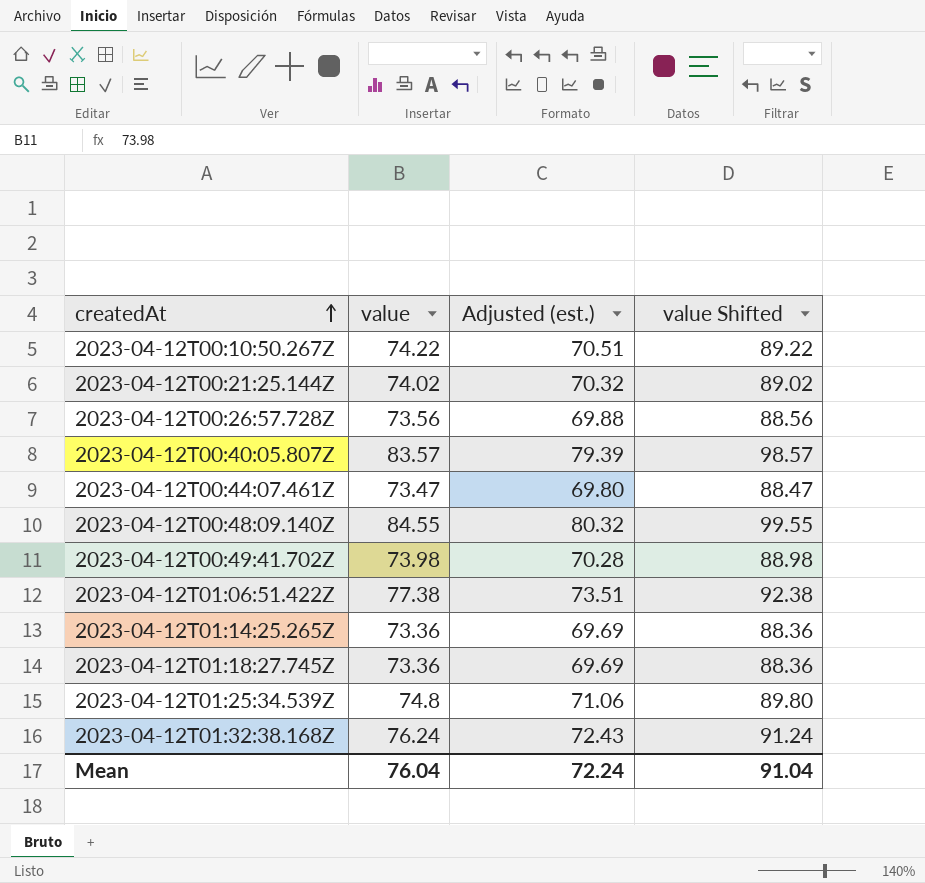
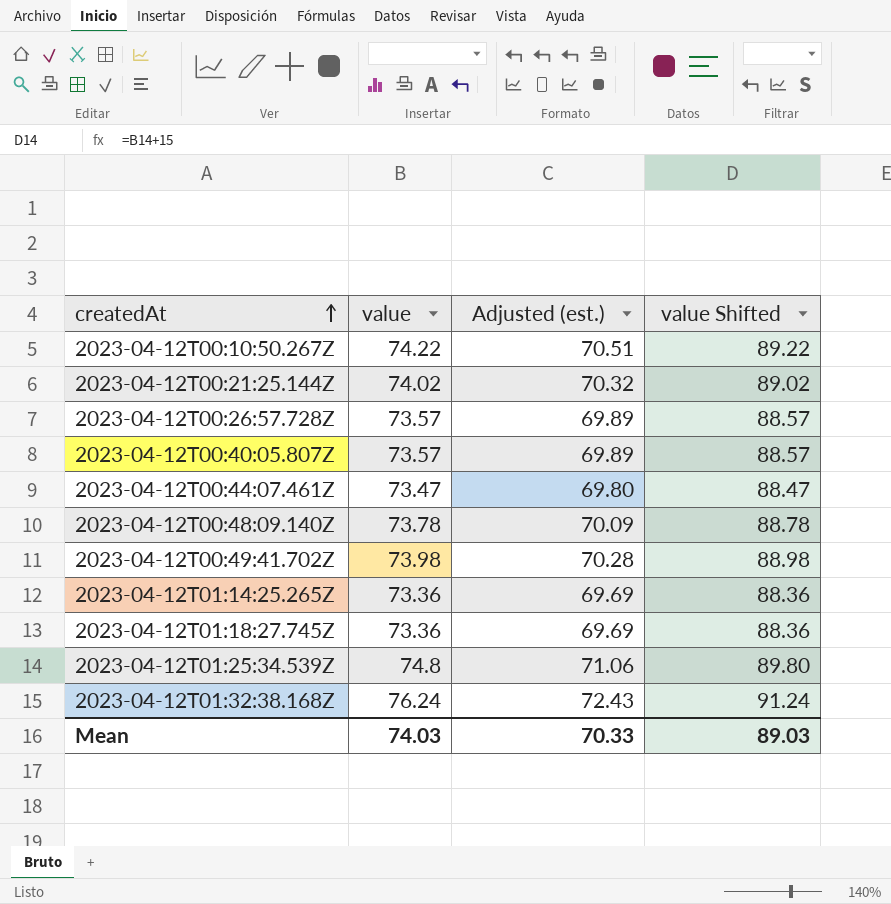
row 2023-04-12T01:06:51.422Z: 77.38 | 73.51 | 92.38 -> none
2023-04-12T00:26:57.728Z | value: 73.56 -> 73.57
2023-04-12T00:26:57.728Z | Adjusted (est.): 69.88 -> 69.89
2023-04-12T00:26:57.728Z | value Shifted: 88.56 -> 88.57
2023-04-12T00:40:05.807Z | value: 83.57 -> 73.57
2023-04-12T00:40:05.807Z | Adjusted (est.): 79.39 -> 69.89
2023-04-12T00:40:05.807Z | value Shifted: 98.57 -> 88.57
2023-04-12T00:48:09.140Z | value: 84.55 -> 73.78
2023-04-12T00:48:09.140Z | Adjusted (est.): 80.32 -> 70.09
2023-04-12T00:48:09.140Z | value Shifted: 99.55 -> 88.78
Mean | value: 76.04 -> 74.03
Mean | Adjusted (est.): 72.24 -> 70.33
Mean | value Shifted: 91.04 -> 89.03

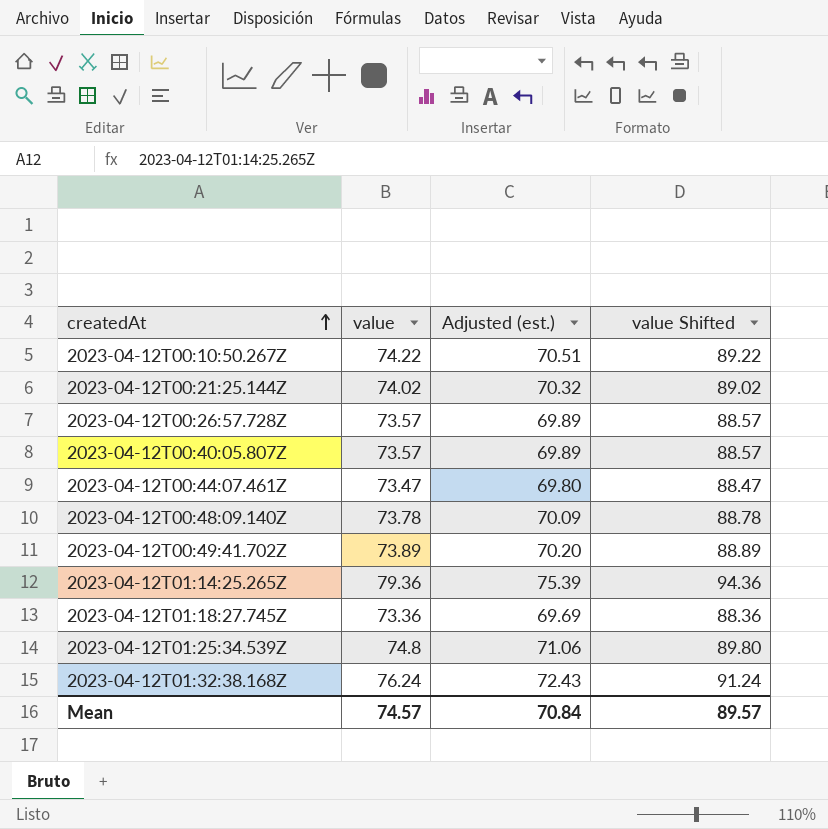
2023-04-12T00:49:41.702Z | value: 73.98 -> 73.89
2023-04-12T00:49:41.702Z | Adjusted (est.): 70.28 -> 70.20
2023-04-12T00:49:41.702Z | value Shifted: 88.98 -> 88.89
2023-04-12T01:14:25.265Z | value: 73.36 -> 79.36
2023-04-12T01:14:25.265Z | Adjusted (est.): 69.69 -> 75.39
2023-04-12T01:14:25.265Z | value Shifted: 88.36 -> 94.36
Mean | value: 74.03 -> 74.57
Mean | Adjusted (est.): 70.33 -> 70.84
Mean | value Shifted: 89.03 -> 89.57

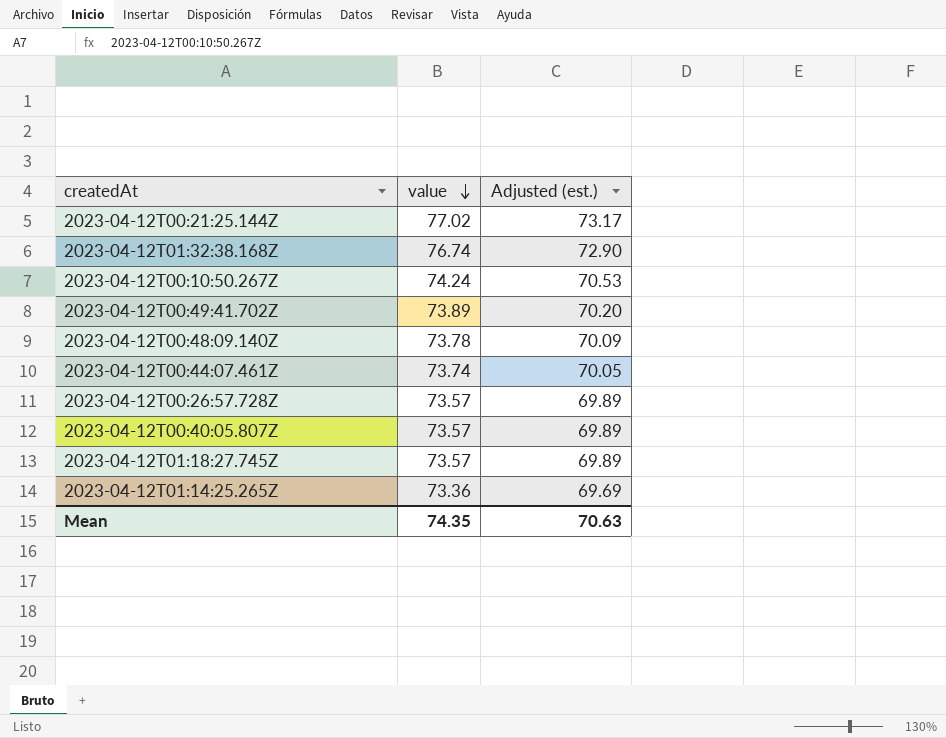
row order: createdAt ascending -> value descending
column value Shifted | formula: [value] + 15 -> none
row 2023-04-12T01:25:34.539Z: 74.8 | 71.06 | 89.80 -> none
2023-04-12T00:21:25.144Z | value: 74.02 -> 77.02
2023-04-12T00:21:25.144Z | Adjusted (est.): 70.32 -> 73.17
2023-04-12T01:32:38.168Z | value: 76.24 -> 76.74
2023-04-12T01:32:38.168Z | Adjusted (est.): 72.43 -> 72.90
2023-04-12T00:10:50.267Z | value: 74.22 -> 74.24
2023-04-12T00:10:50.267Z | Adjusted (est.): 70.51 -> 70.53
2023-04-12T00:44:07.461Z | value: 73.47 -> 73.74
2023-04-12T00:44:07.461Z | Adjusted (est.): 69.80 -> 70.05
2023-04-12T01:18:27.745Z | value: 73.36 -> 73.57
2023-04-12T01:18:27.745Z | Adjusted (est.): 69.69 -> 69.89
2023-04-12T01:14:25.265Z | value: 79.36 -> 73.36
2023-04-12T01:14:25.265Z | Adjusted (est.): 75.39 -> 69.69
Mean | value: 74.57 -> 74.35
Mean | Adjusted (est.): 70.84 -> 70.63

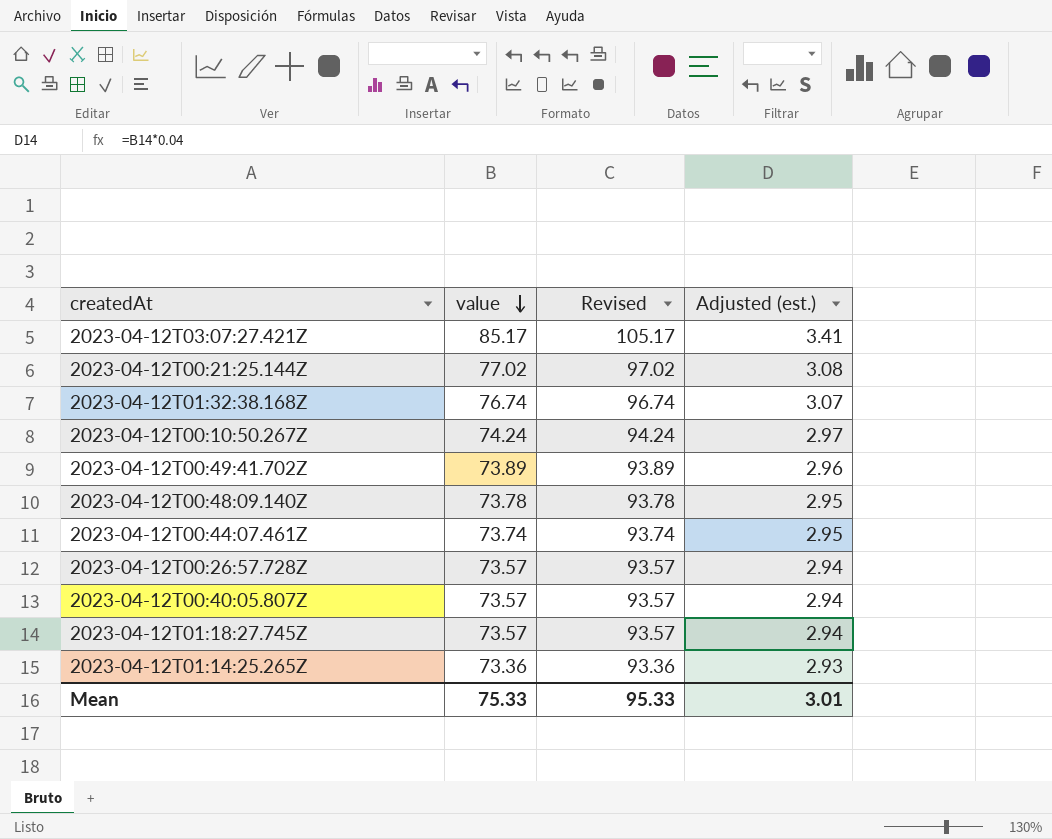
column Revised | formula: none -> [value] + 20
column Adjusted (est.) | formula: [value] * 0.95 -> [value] * 0.04
row 2023-04-12T03:07:27.421Z: none -> 85.17 | 105.17 | 3.41
Mean | value: 74.35 -> 75.33
Mean | Adjusted (est.): 70.63 -> 3.01

